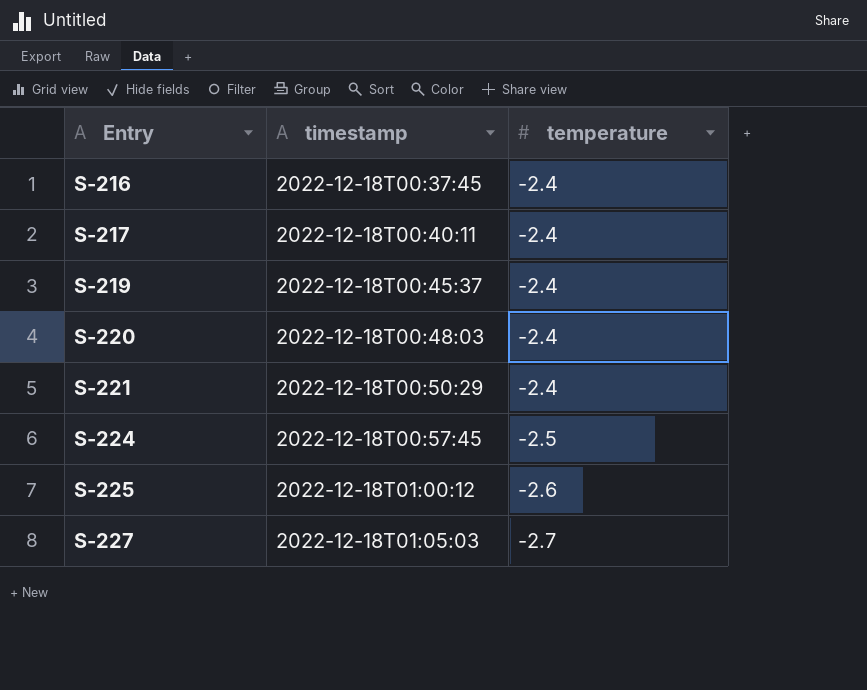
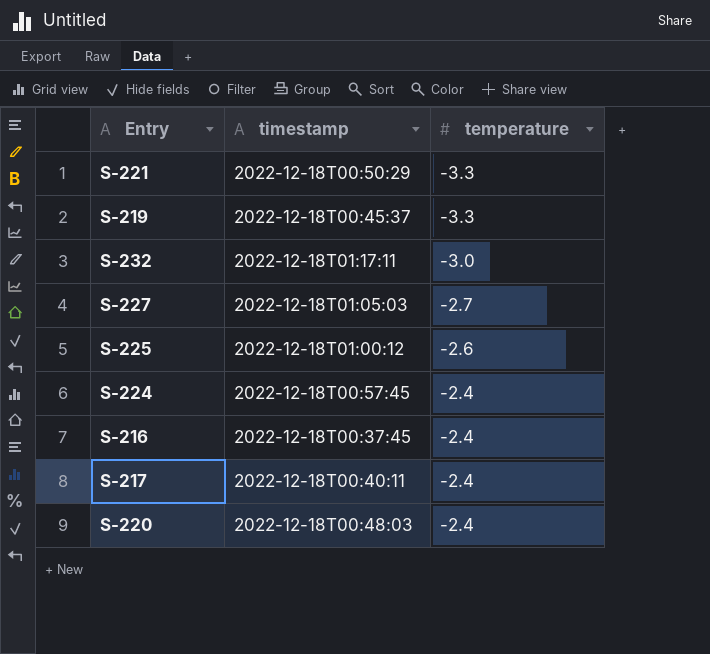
row order: Entry ascending -> temperature ascending
S-221 | temperature: -2.4 -> -3.3
S-219 | temperature: -2.4 -> -3.3
row S-232: none -> 2022-12-18T01:17:11 | -3.0
S-224 | temperature: -2.5 -> -2.4

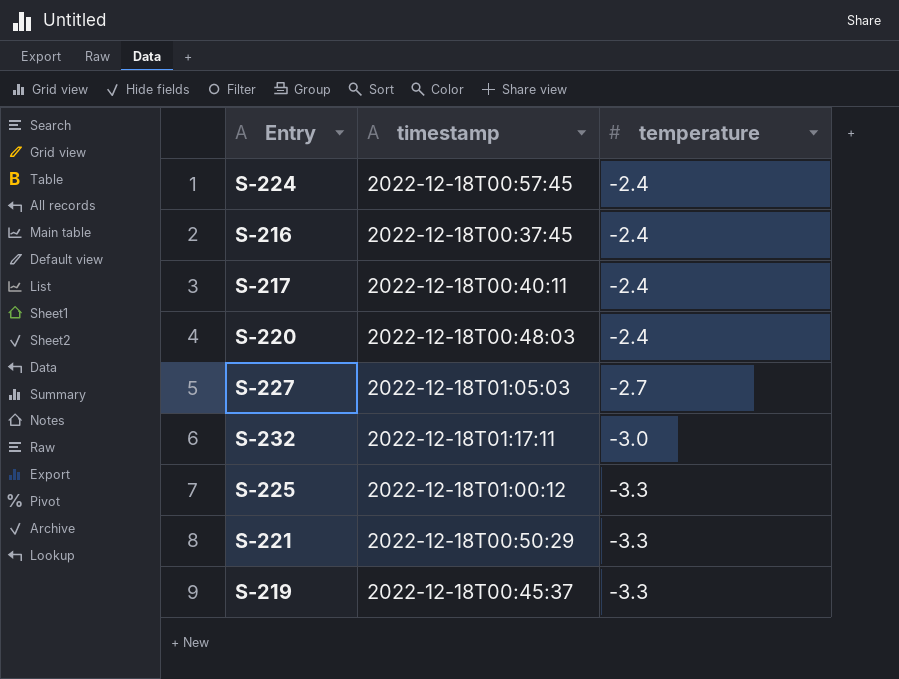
row order: temperature ascending -> temperature descending
S-225 | temperature: -2.6 -> -3.3

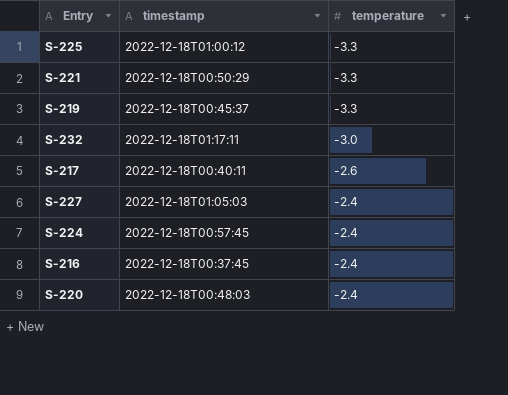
row order: temperature descending -> temperature ascending
S-217 | temperature: -2.4 -> -2.6
S-227 | temperature: -2.7 -> -2.4

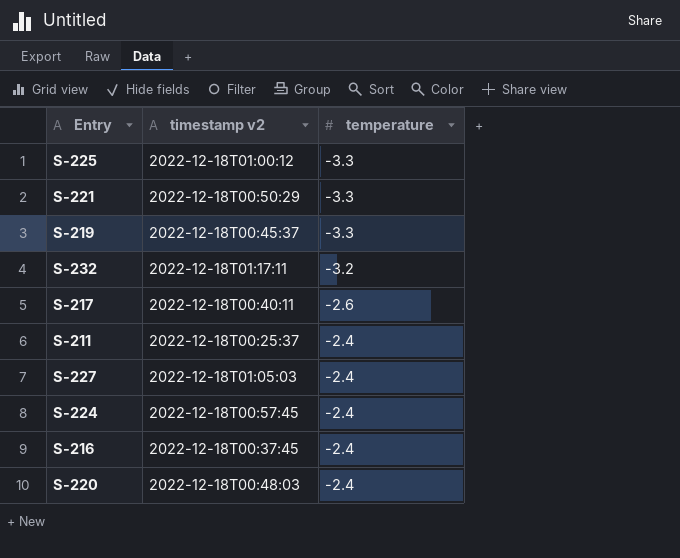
column name: timestamp -> timestamp v2
S-232 | temperature: -3.0 -> -3.2
row S-211: none -> 2022-12-18T00:25:37 | -2.4

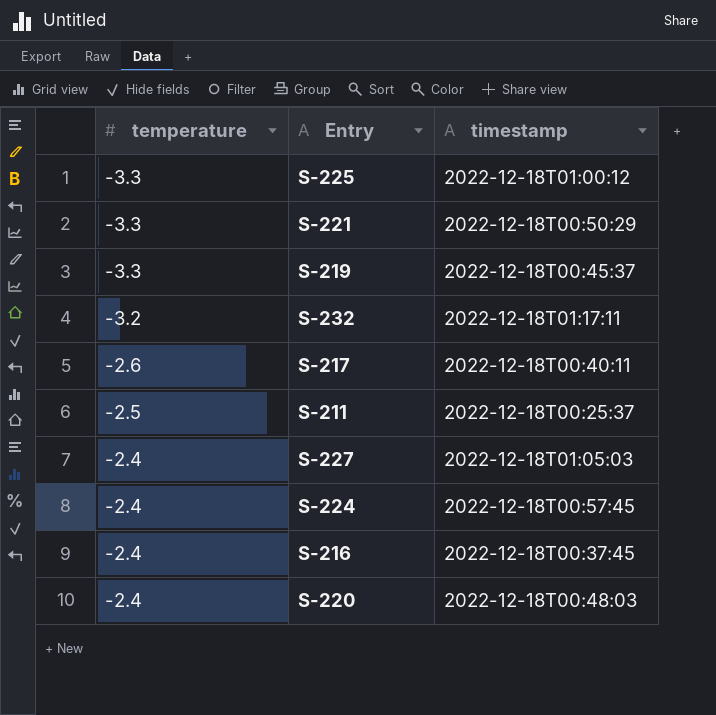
column temperature | position: 3 -> 1
column name: timestamp v2 -> timestamp
S-211 | temperature: -2.4 -> -2.5

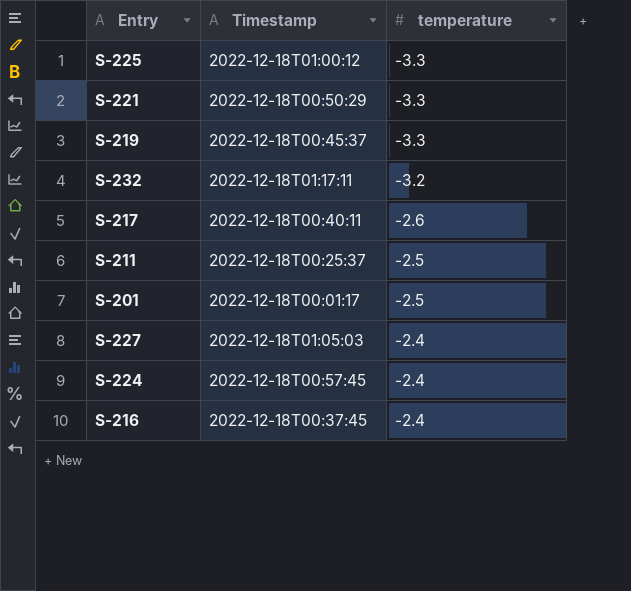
column name: timestamp -> Timestamp
column temperature | position: 1 -> 3
row S-220: -2.4 | 2022-12-18T00:48:03 -> none
row S-201: none -> 2022-12-18T00:01:17 | -2.5

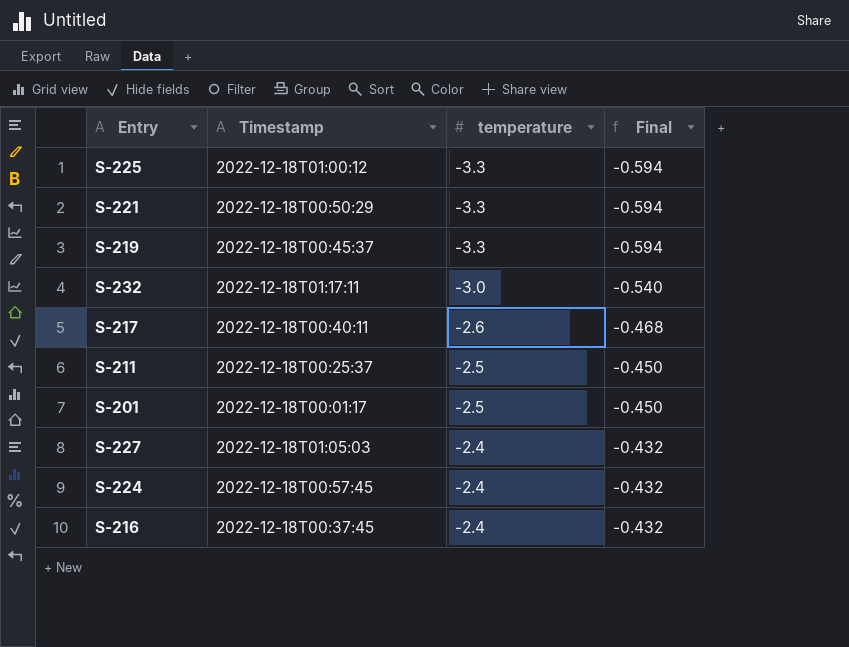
column Final | formula: none -> [temperature] * 0.18
S-232 | temperature: -3.2 -> -3.0

